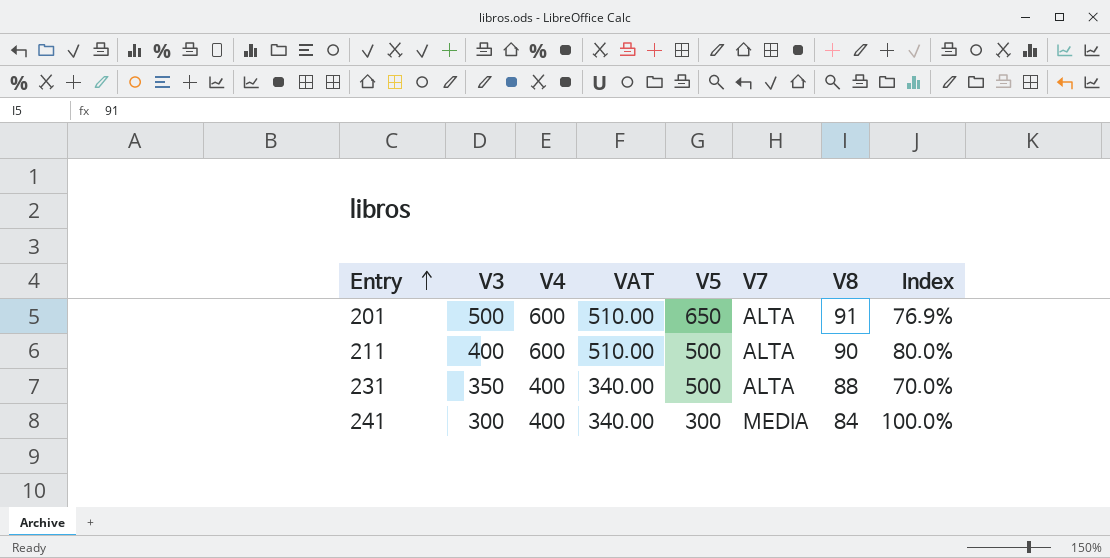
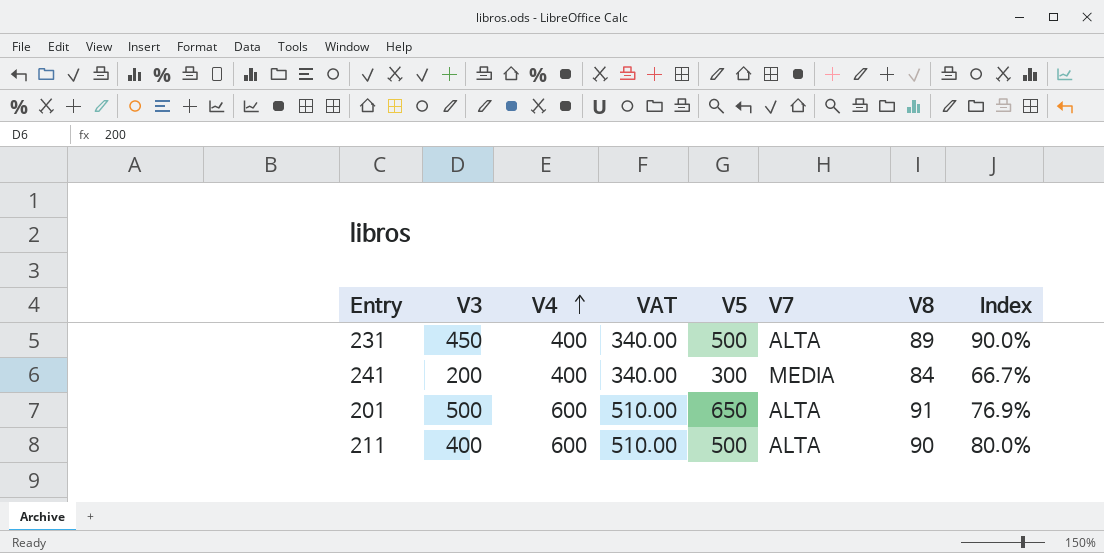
row order: Entry ascending -> V4 ascending
231 | V3: 350 -> 450
231 | V8: 88 -> 89
231 | Index: 70.0% -> 90.0%
241 | V3: 300 -> 200
241 | Index: 100.0% -> 66.7%

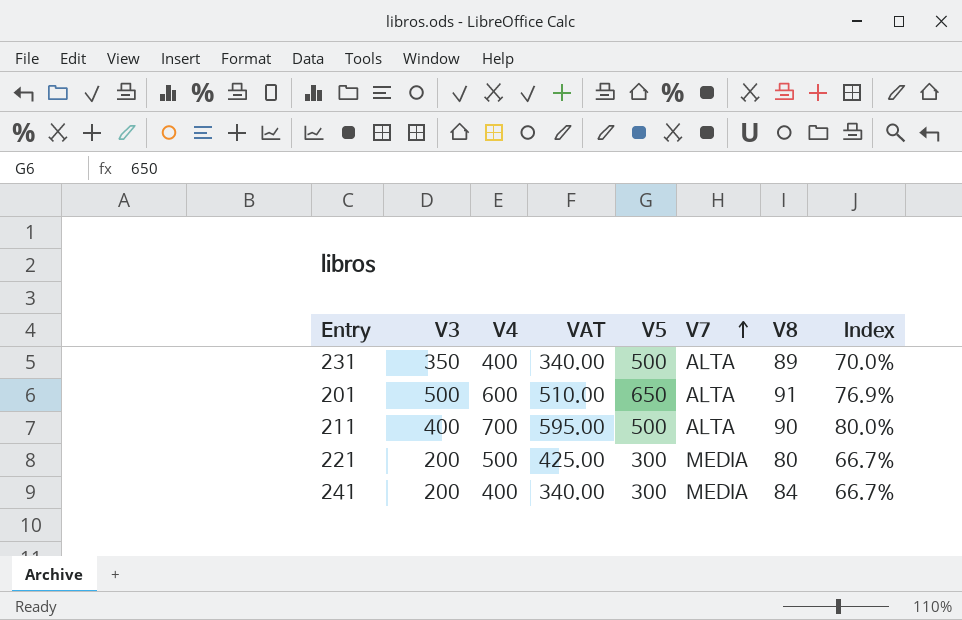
row order: V4 ascending -> V7 ascending
231 | V3: 450 -> 350
231 | Index: 90.0% -> 70.0%
211 | V4: 600 -> 700
211 | VAT: 510.00 -> 595.00
row 221: none -> 200 | 500 | 425.00 | 300 | MEDIA | 80 | 66.7%

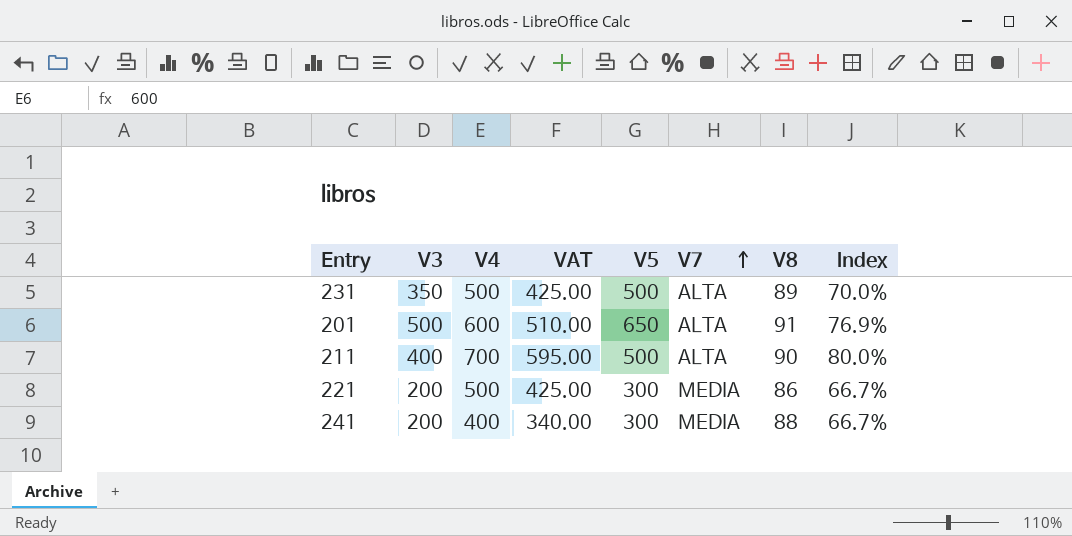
231 | V4: 400 -> 500
231 | VAT: 340.00 -> 425.00
221 | V8: 80 -> 86
241 | V8: 84 -> 88

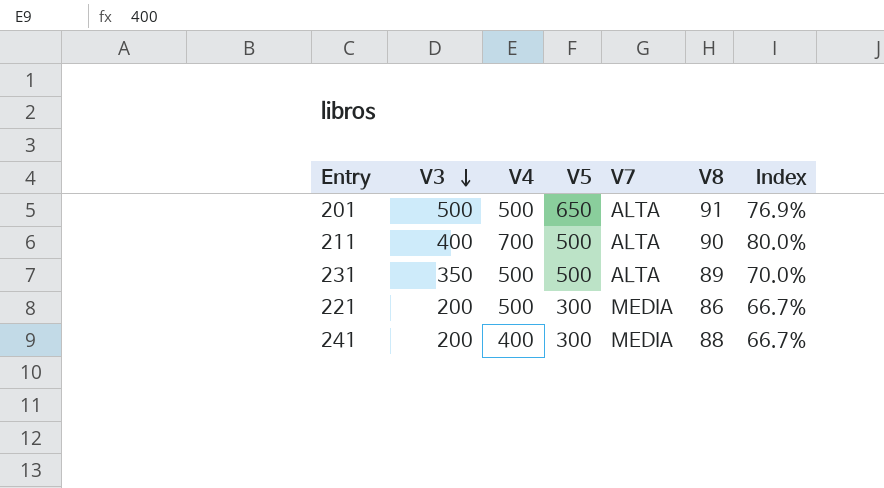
row order: V7 ascending -> V3 descending
column VAT | formula: [V4] * 0.85 -> none
201 | V4: 600 -> 500

